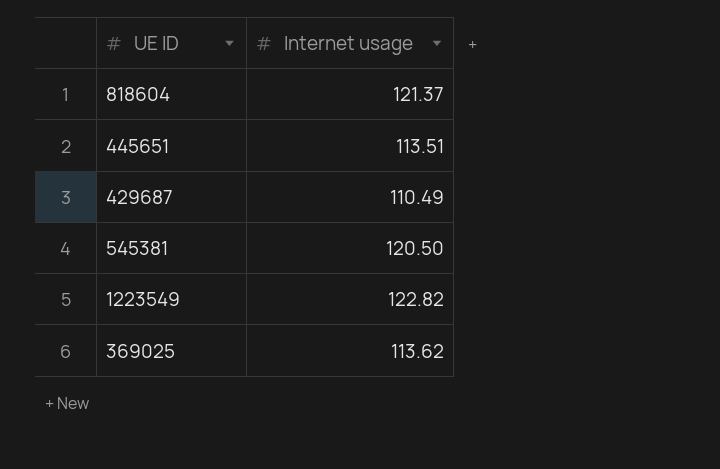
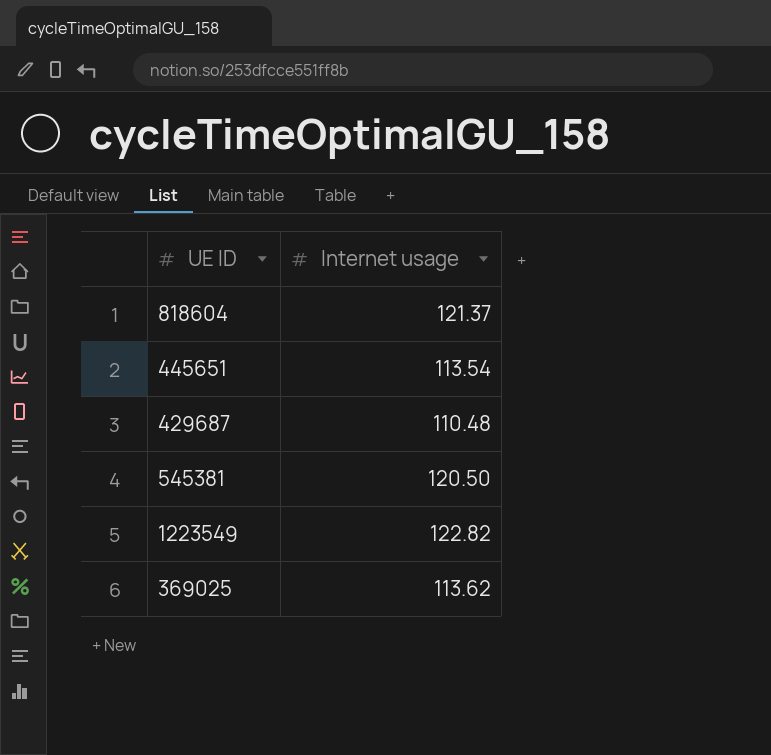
445651 | Internet usage: 113.51 -> 113.54
429687 | Internet usage: 110.49 -> 110.48

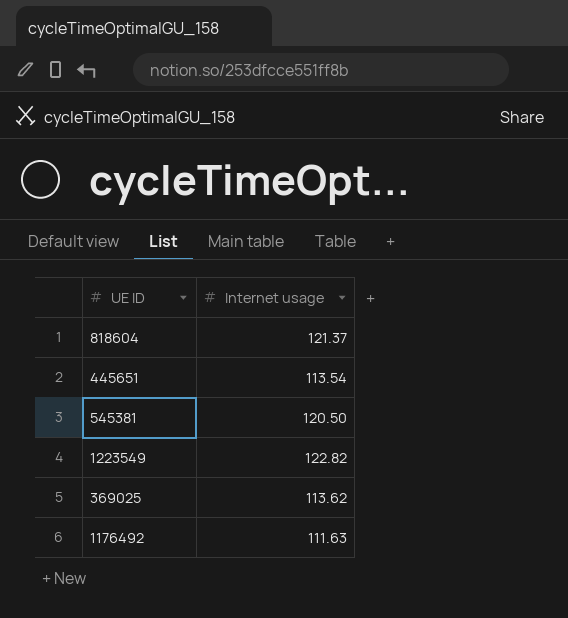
row 429687: 110.48 -> none
row 1176492: none -> 111.63

